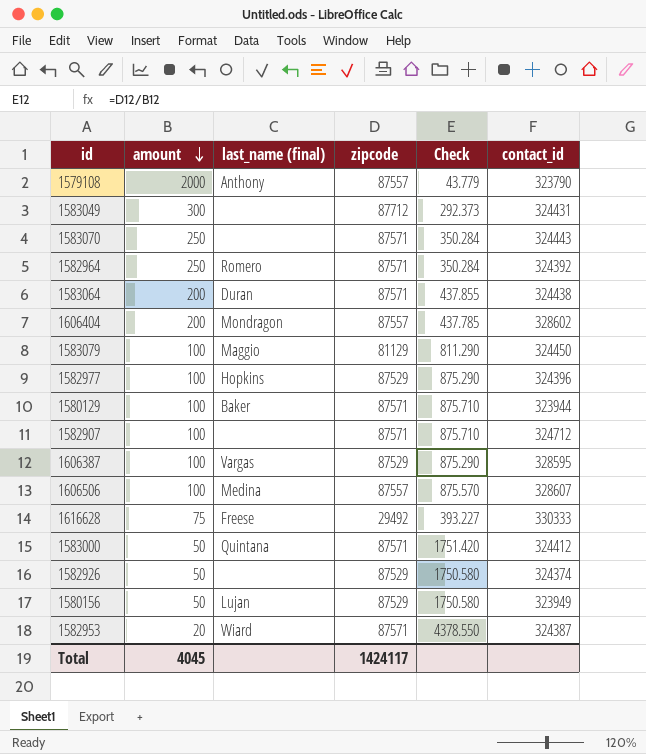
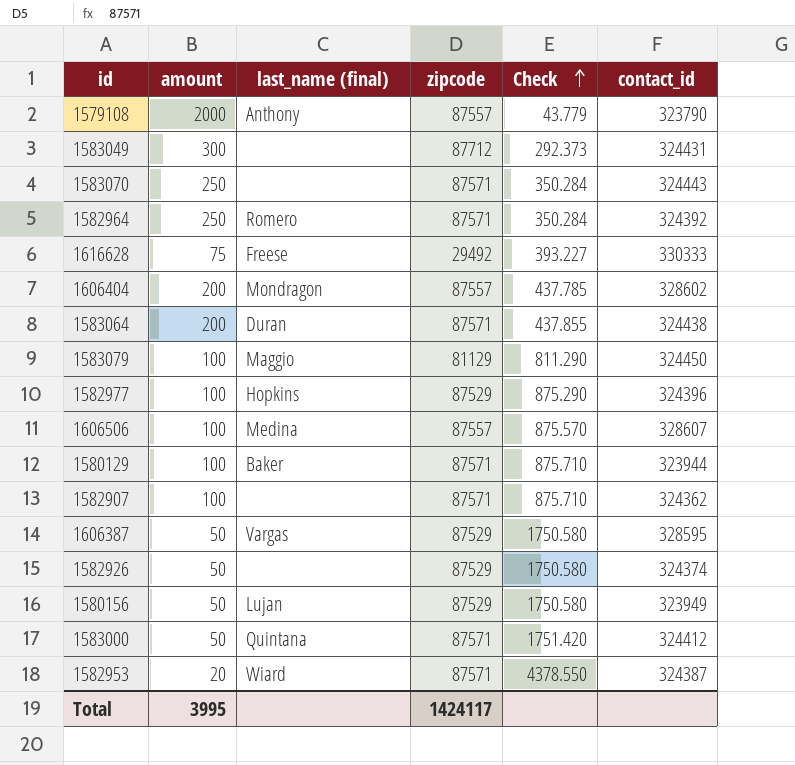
row order: amount descending -> Check ascending
1582907 | contact_id: 324712 -> 324362
1606387 | amount: 100 -> 50
1606387 | Check: 875.290 -> 1750.580
Total | amount: 4045 -> 3995

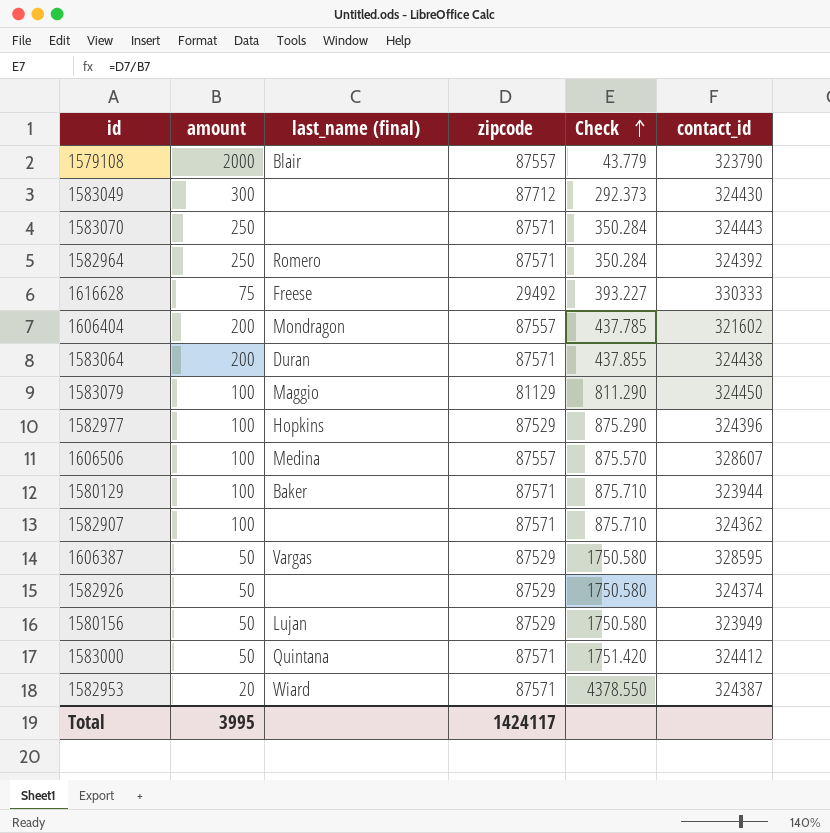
1579108 | last_name (final): Anthony -> Blair
1583049 | contact_id: 324431 -> 324430
1606404 | contact_id: 328602 -> 321602

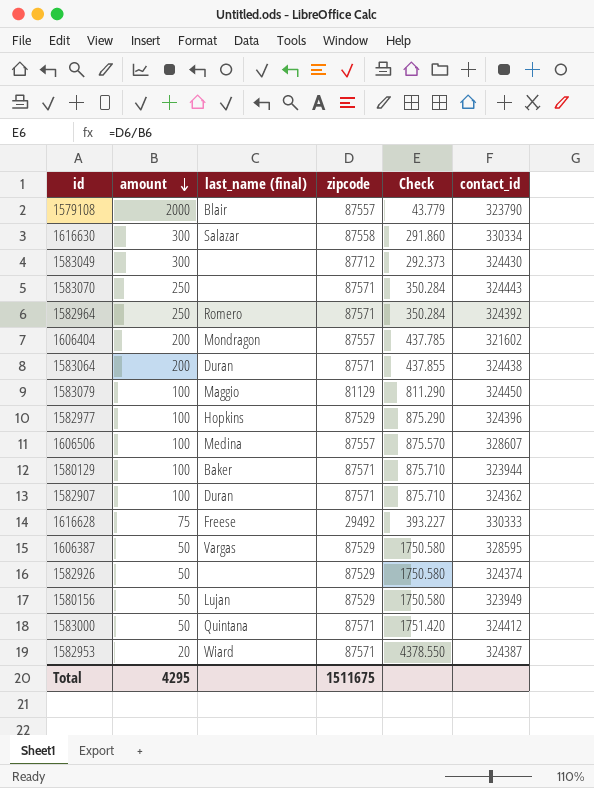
row order: Check ascending -> amount descending
row 1616630: none -> 300 | Salazar | 87558 | 291.860 | 330334
1582907 | last_name (final): none -> Duran
Total | amount: 3995 -> 4295
Total | zipcode: 1424117 -> 1511675

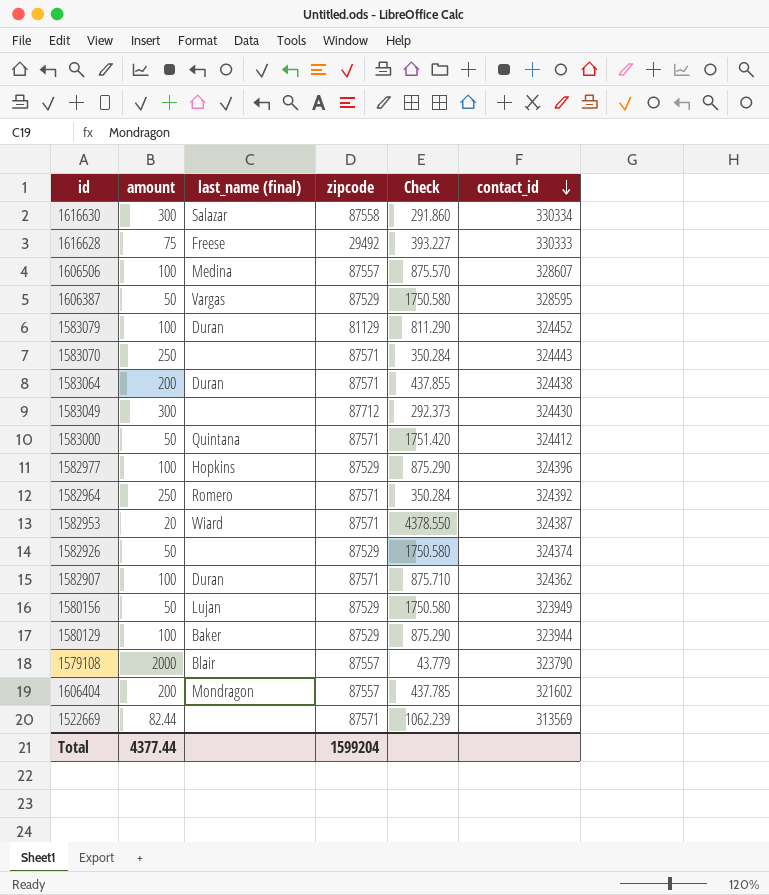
row order: amount descending -> contact_id descending
1583079 | last_name (final): Maggio -> Duran
1583079 | contact_id: 324450 -> 324452
1580129 | zipcode: 87571 -> 87529
1580129 | Check: 875.710 -> 875.290
row 1522669: none -> 82.44 | none | 87571 | 1062.239 | 313569
Total | amount: 4295 -> 4377.44
Total | zipcode: 1511675 -> 1599204

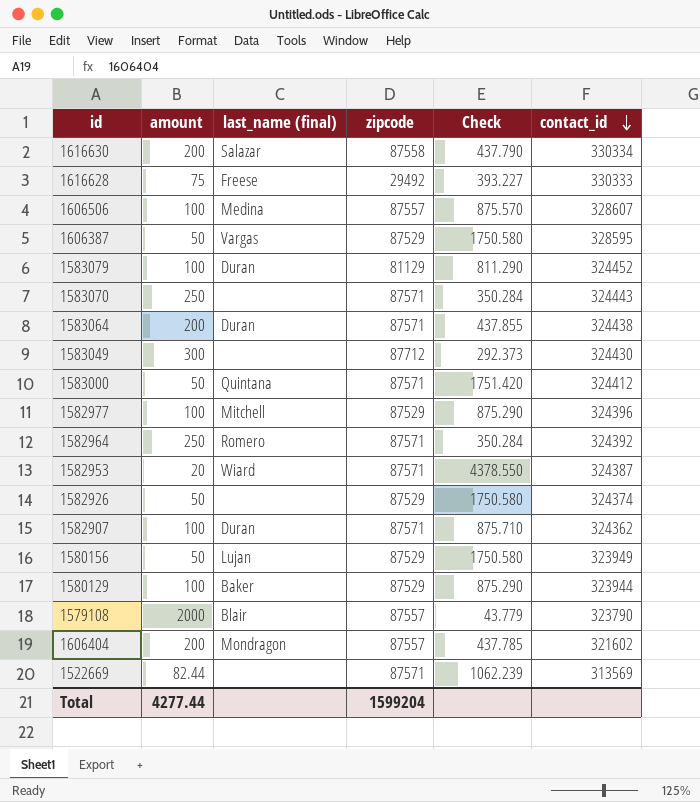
1616630 | amount: 300 -> 200
1616630 | Check: 291.860 -> 437.790
1582977 | last_name (final): Hopkins -> Mitchell
Total | amount: 4377.44 -> 4277.44

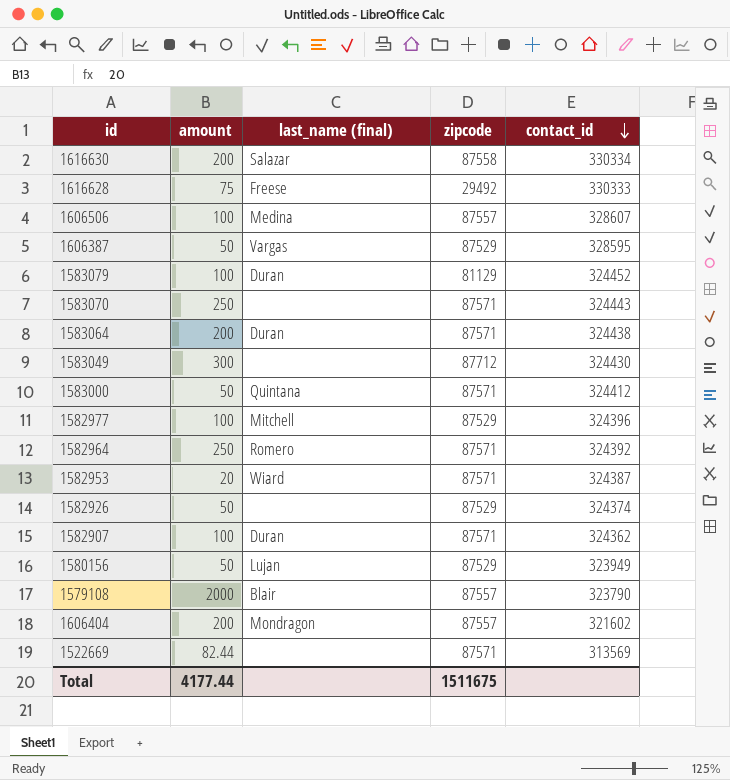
column Check | formula: [zipcode] / [amount] -> none
row 1580129: 100 | Baker | 87529 | 875.290 | 323944 -> none
Total | amount: 4277.44 -> 4177.44
Total | zipcode: 1599204 -> 1511675

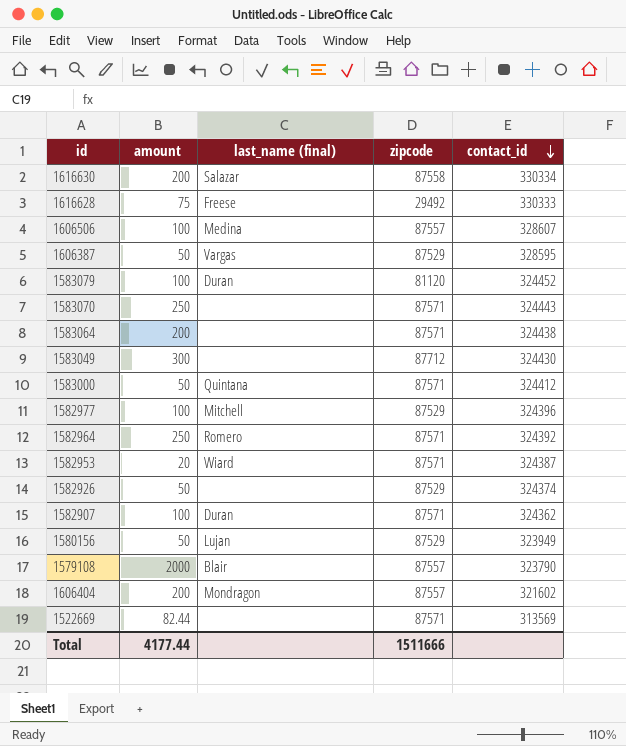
1583079 | zipcode: 81129 -> 81120
1583064 | last_name (final): Duran -> none
Total | zipcode: 1511675 -> 1511666

